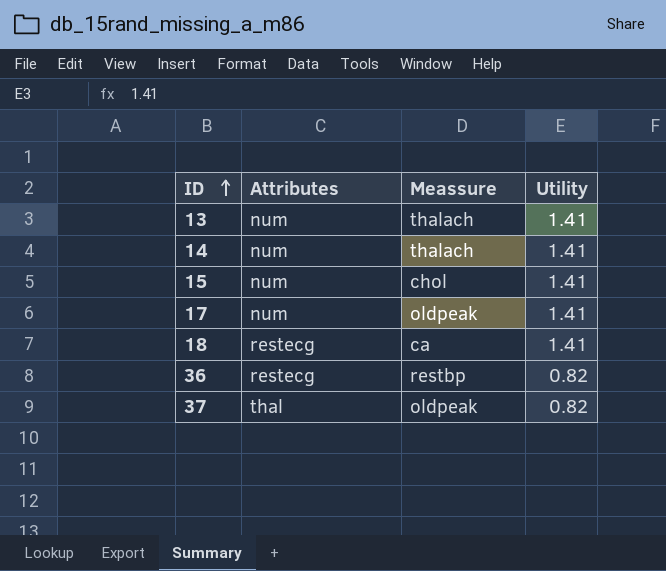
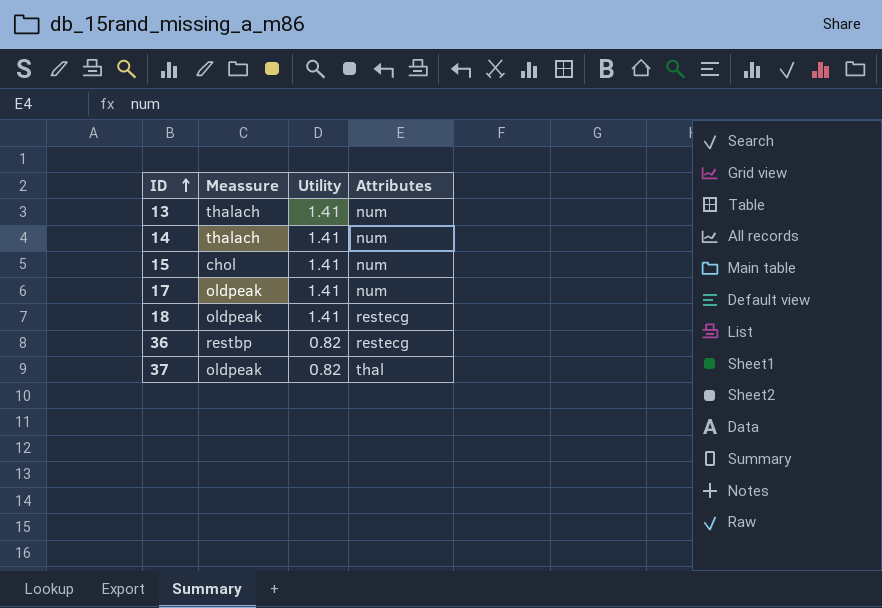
column Attributes | position: 2 -> 4
18 | Meassure: ca -> oldpeak

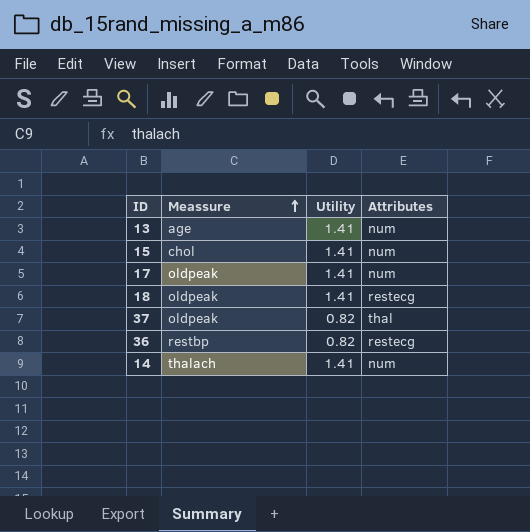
row order: ID ascending -> Meassure ascending
13 | Meassure: thalach -> age

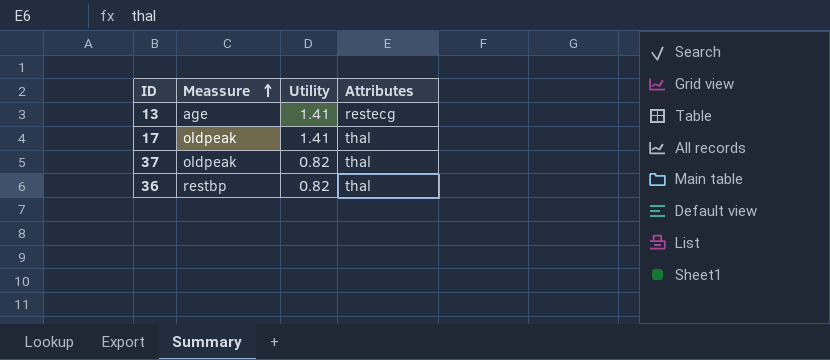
row 15: chol | 1.41 | num -> none
row 18: oldpeak | 1.41 | restecg -> none
row 14: thalach | 1.41 | num -> none
13 | Attributes: num -> restecg
17 | Attributes: num -> thal
36 | Attributes: restecg -> thal

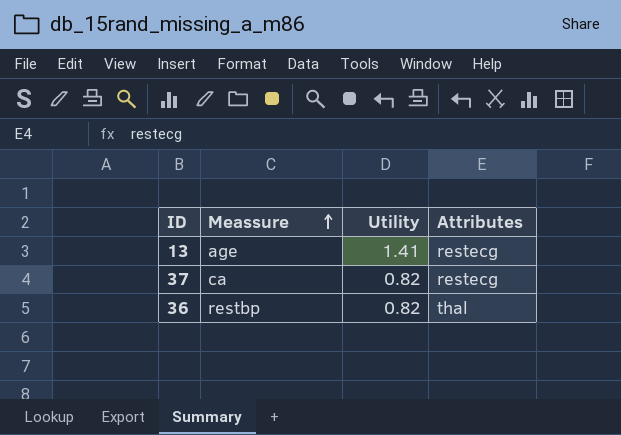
row 17: oldpeak | 1.41 | thal -> none
37 | Meassure: oldpeak -> ca
37 | Attributes: thal -> restecg

